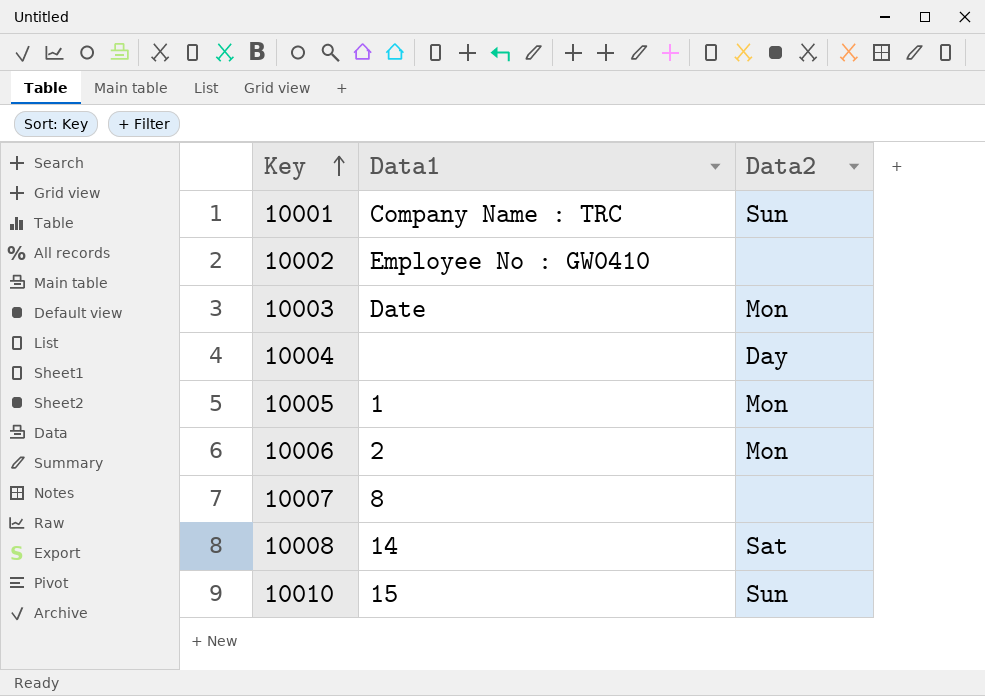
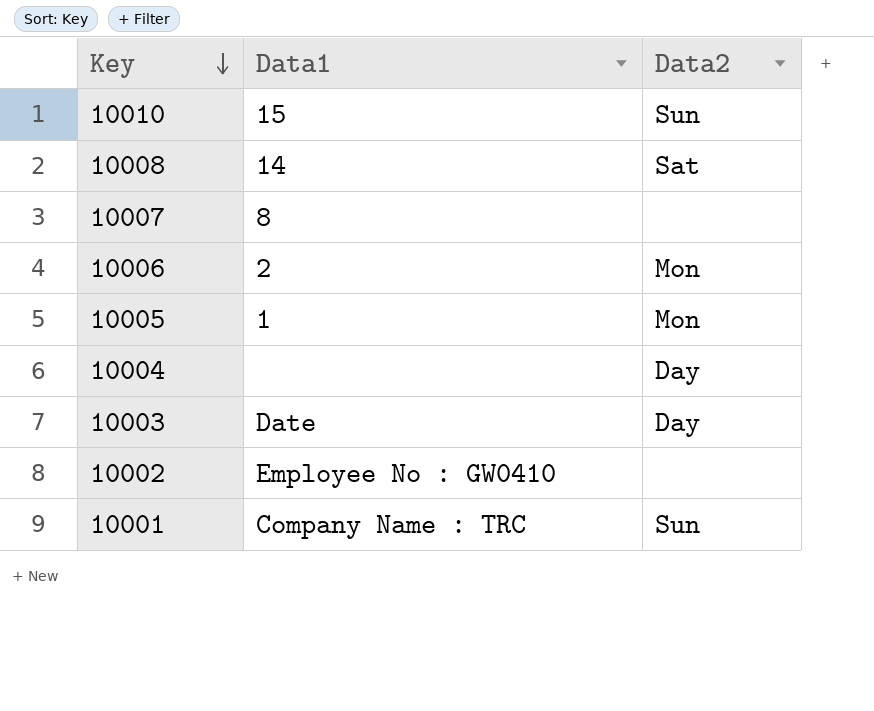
row order: Key ascending -> Key descending
10003 | Data2: Mon -> Day

